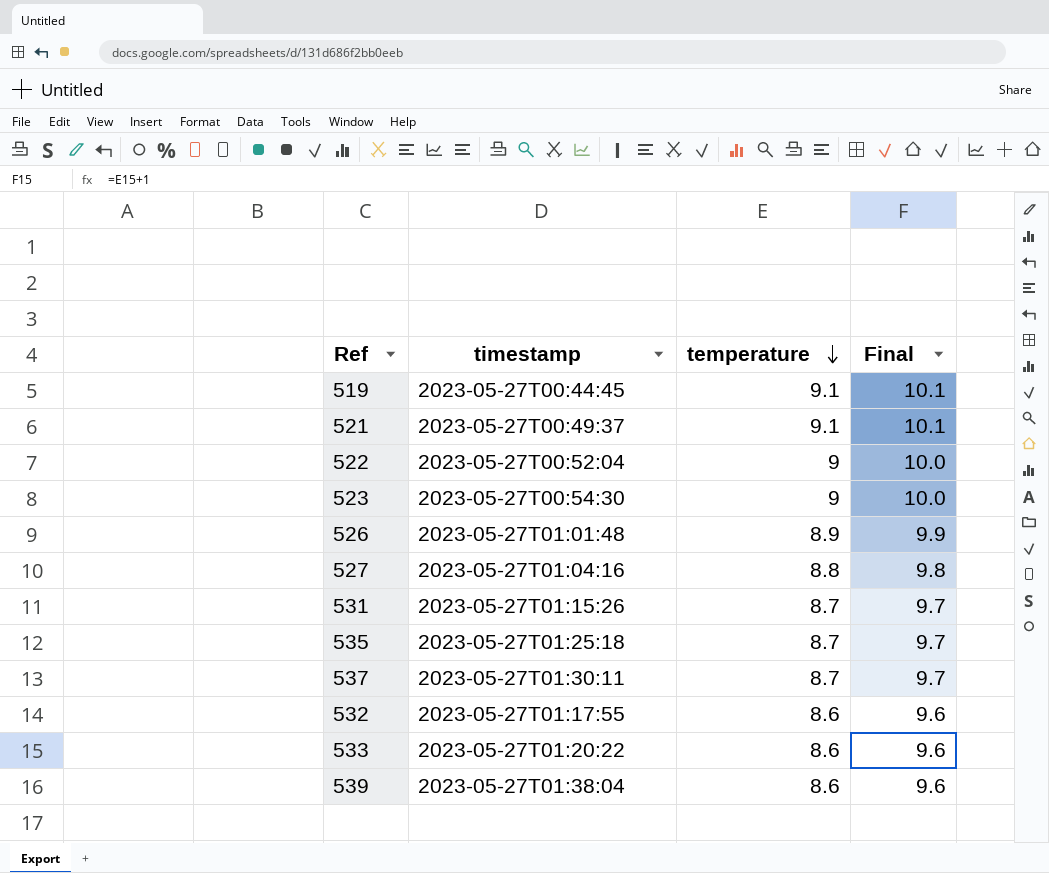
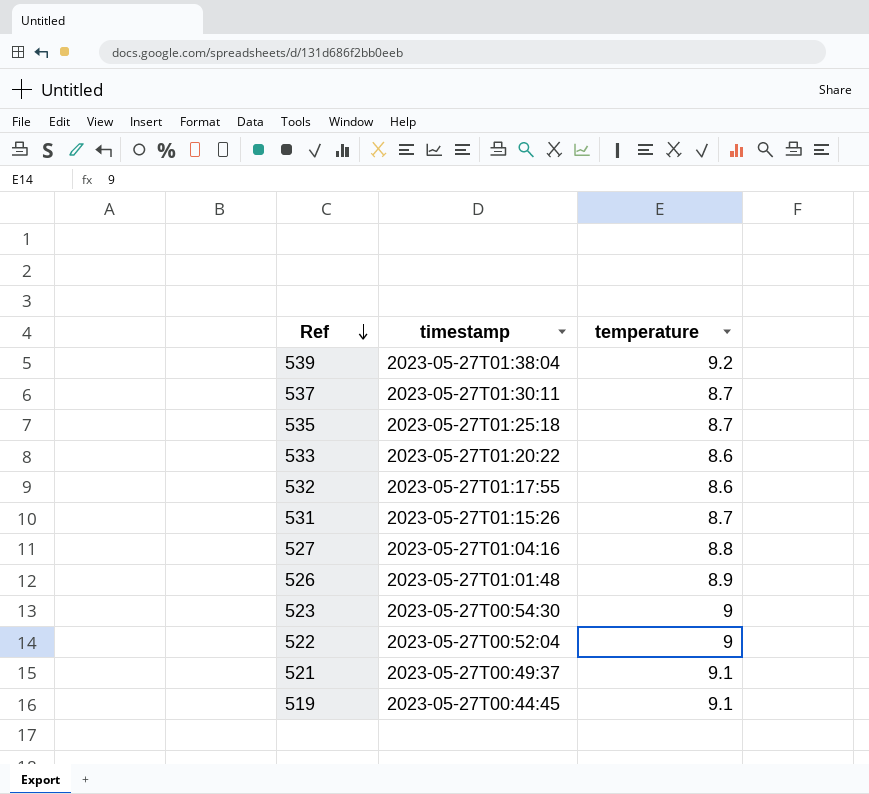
row order: temperature descending -> Ref descending
column Final | formula: [temperature] + 1 -> none
539 | temperature: 8.6 -> 9.2

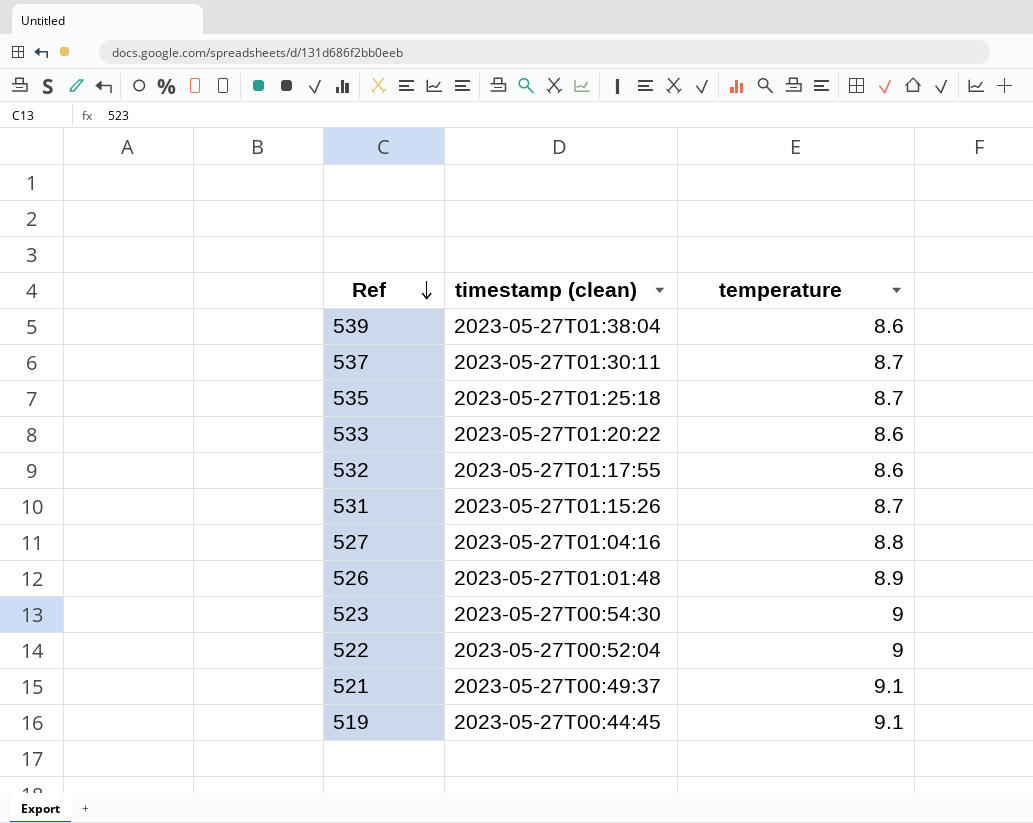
column name: timestamp -> timestamp (clean)
539 | temperature: 9.2 -> 8.6

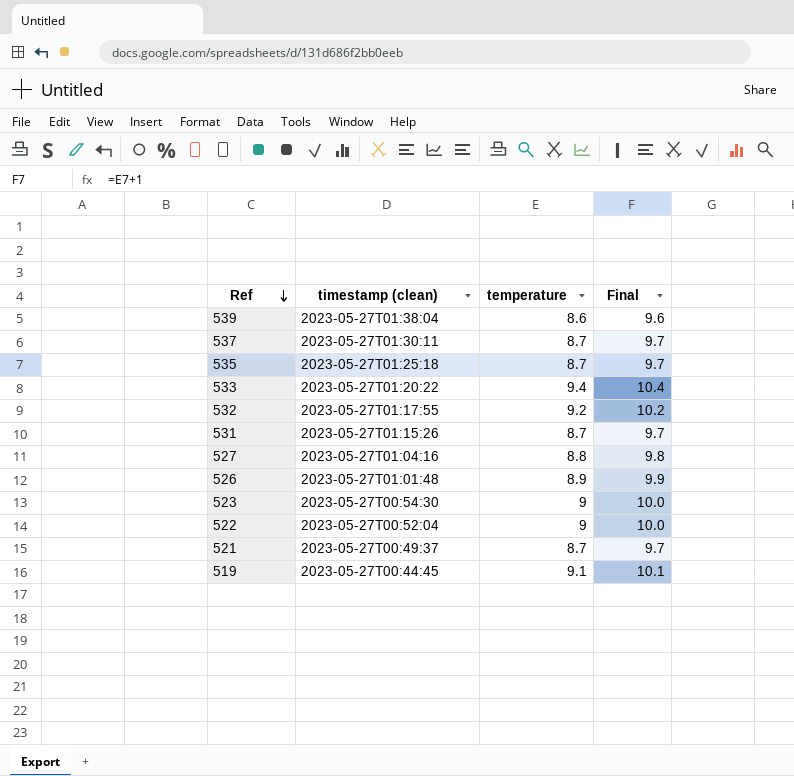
column Final | formula: none -> [temperature] + 1
533 | temperature: 8.6 -> 9.4
532 | temperature: 8.6 -> 9.2
521 | temperature: 9.1 -> 8.7

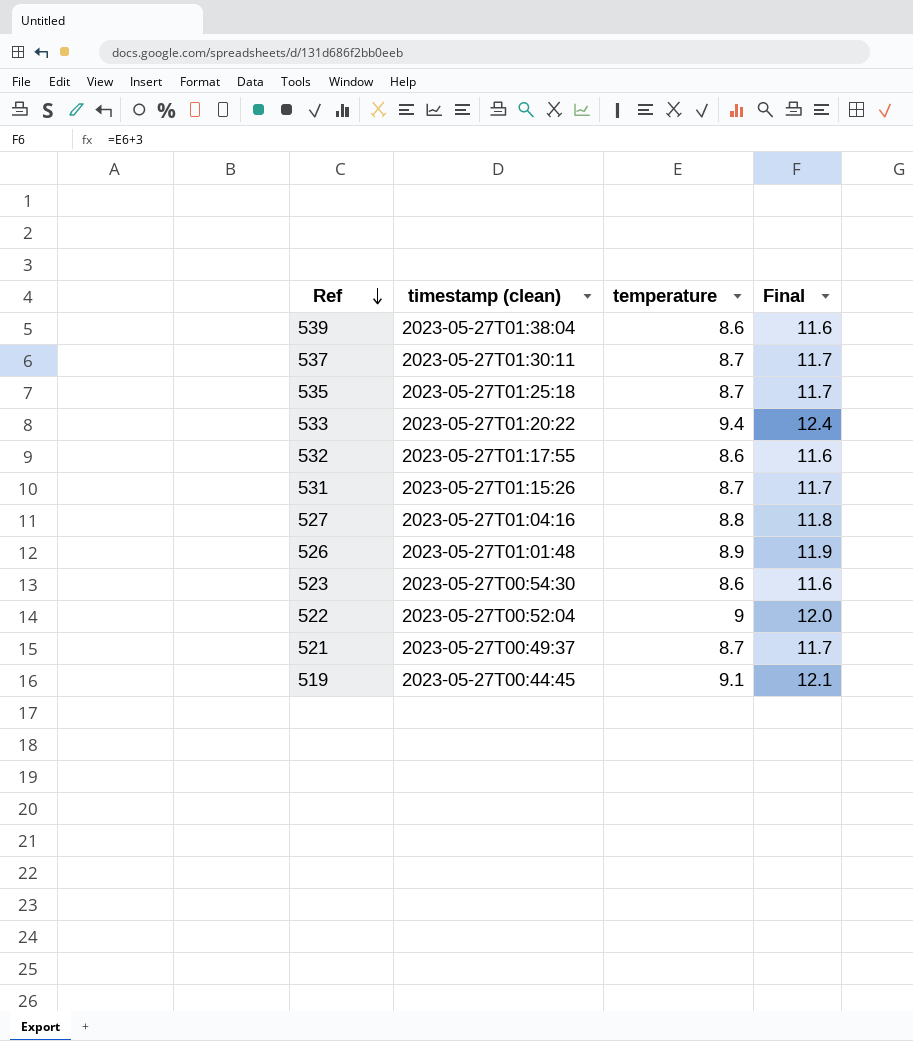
column Final | formula: [temperature] + 1 -> [temperature] + 3
532 | temperature: 9.2 -> 8.6
523 | temperature: 9 -> 8.6

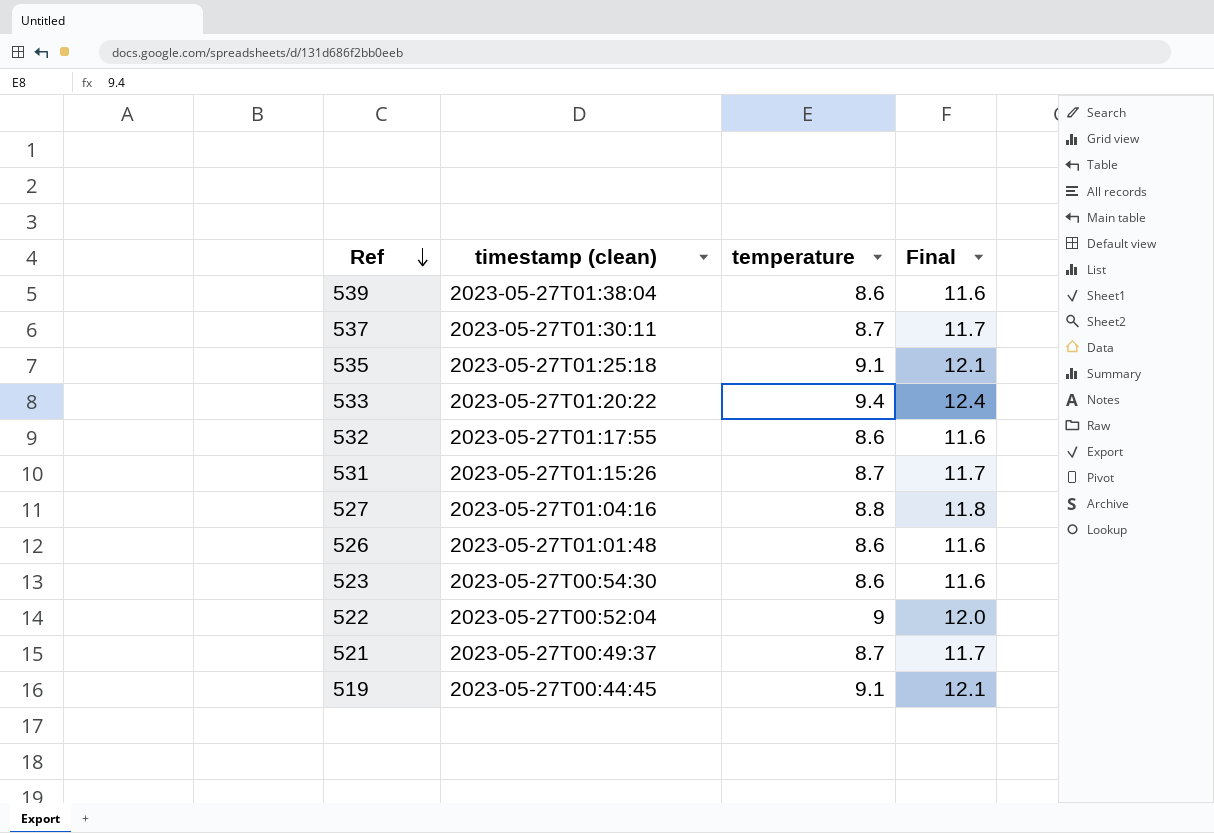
535 | temperature: 8.7 -> 9.1
535 | Final: 11.7 -> 12.1
526 | temperature: 8.9 -> 8.6
526 | Final: 11.9 -> 11.6

